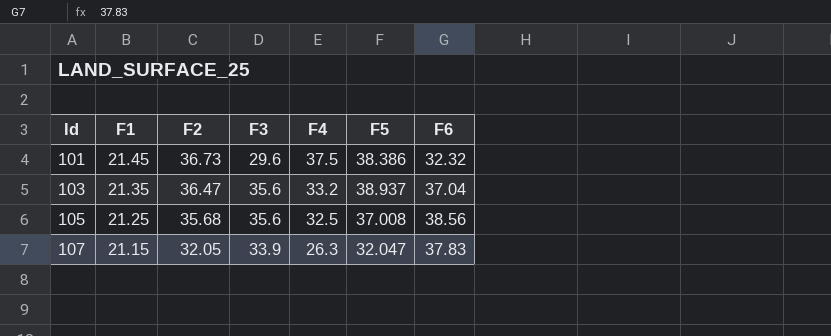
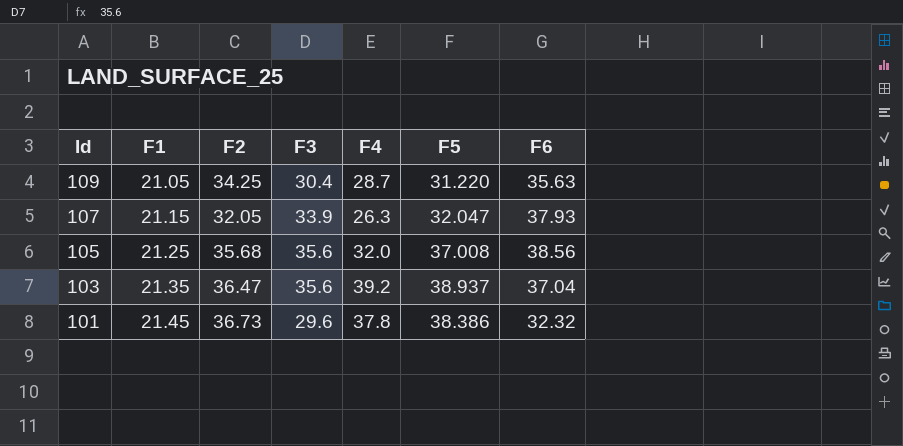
row order: Id ascending -> Id descending
row 109: none -> 21.05 | 34.25 | 30.4 | 28.7 | 31.220 | 35.63
107 | F6: 37.83 -> 37.93
105 | F4: 32.5 -> 32.0
103 | F4: 33.2 -> 39.2
101 | F4: 37.5 -> 37.8

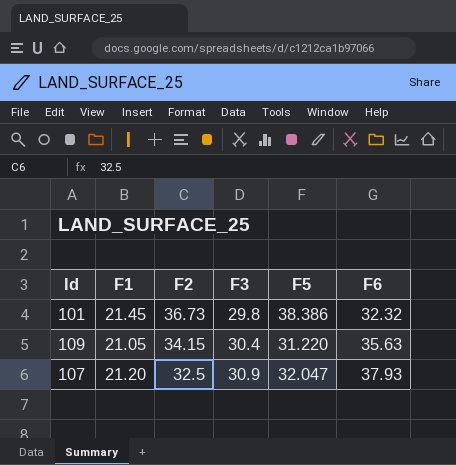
row order: Id descending -> F2 descending
column F4 | position: 5 -> none
row 105: 21.25 | 35.68 | 35.6 | 32.0 | 37.008 | 38.56 -> none
row 103: 21.35 | 36.47 | 35.6 | 39.2 | 38.937 | 37.04 -> none
101 | F3: 29.6 -> 29.8
109 | F2: 34.25 -> 34.15
107 | F1: 21.15 -> 21.20
107 | F2: 32.05 -> 32.5
107 | F3: 33.9 -> 30.9

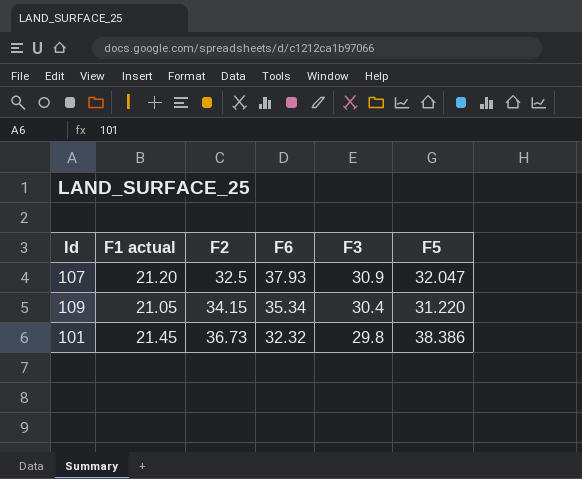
row order: F2 descending -> F2 ascending
column name: F1 -> F1 actual
column F6 | position: 6 -> 4
109 | F6: 35.63 -> 35.34

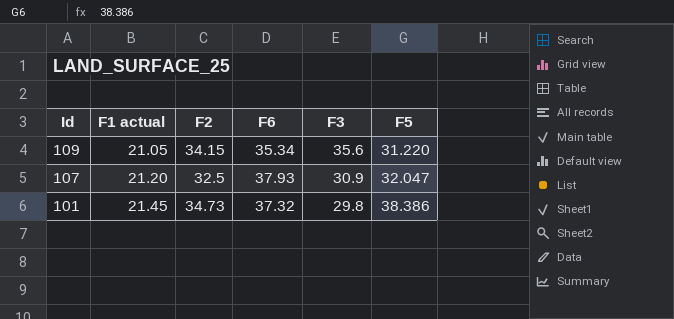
row order: F2 ascending -> Id descending
109 | F3: 30.4 -> 35.6
101 | F2: 36.73 -> 34.73
101 | F6: 32.32 -> 37.32

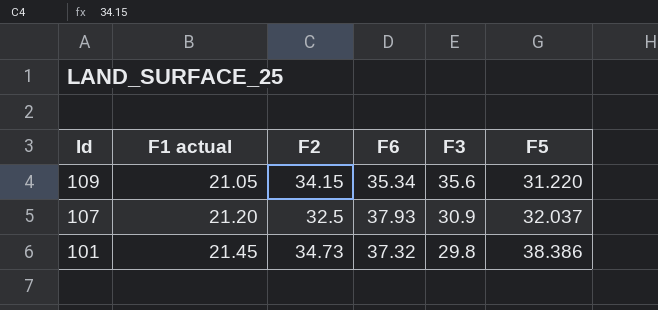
107 | F5: 32.047 -> 32.037

